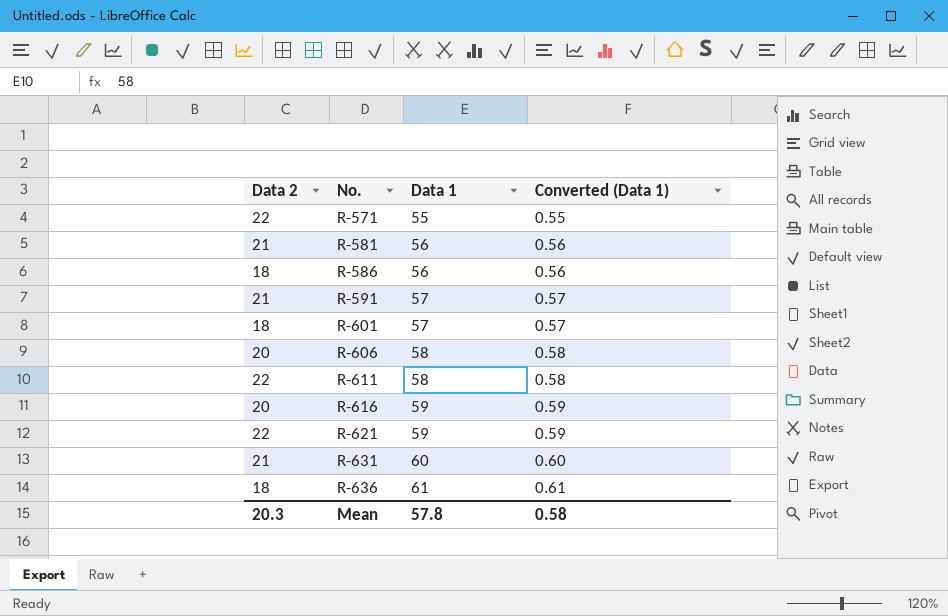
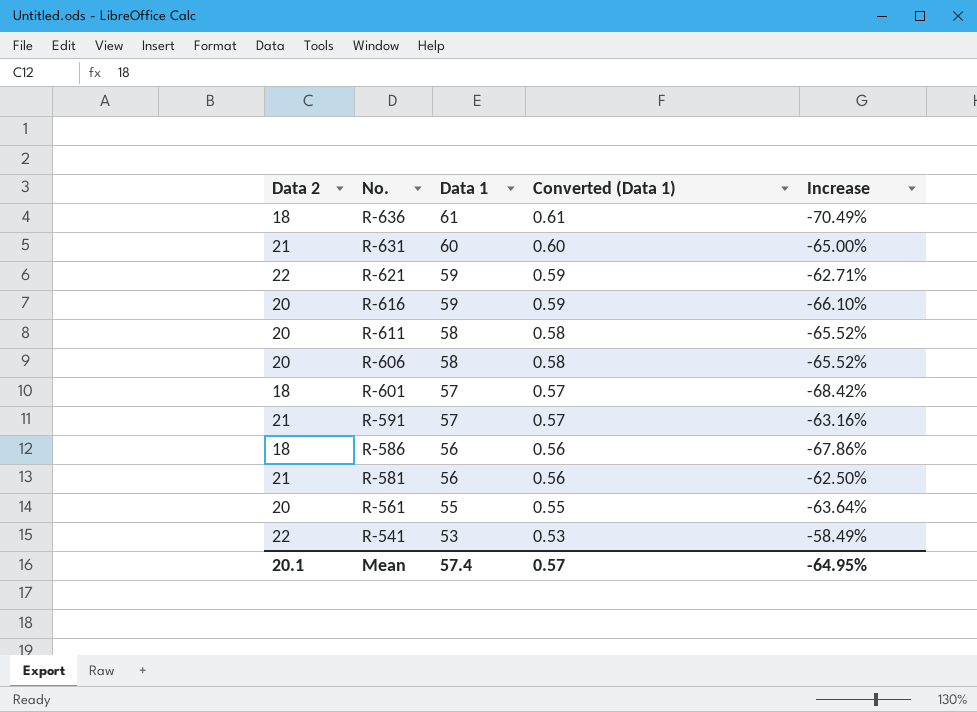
row order: No. ascending -> No. descending
column Increase | formula: none -> ([Data 2] - [Data 1]) / [Data 1]
row R-571: 22 | 55 | 0.55 -> none
R-611 | Data 2: 22 -> 20
row R-561: none -> 20 | 55 | 0.55 | -63.64%
row R-541: none -> 22 | 53 | 0.53 | -58.49%
Mean | Data 2: 20.3 -> 20.1
Mean | Data 1: 57.8 -> 57.4
Mean | Converted (Data 1): 0.58 -> 0.57

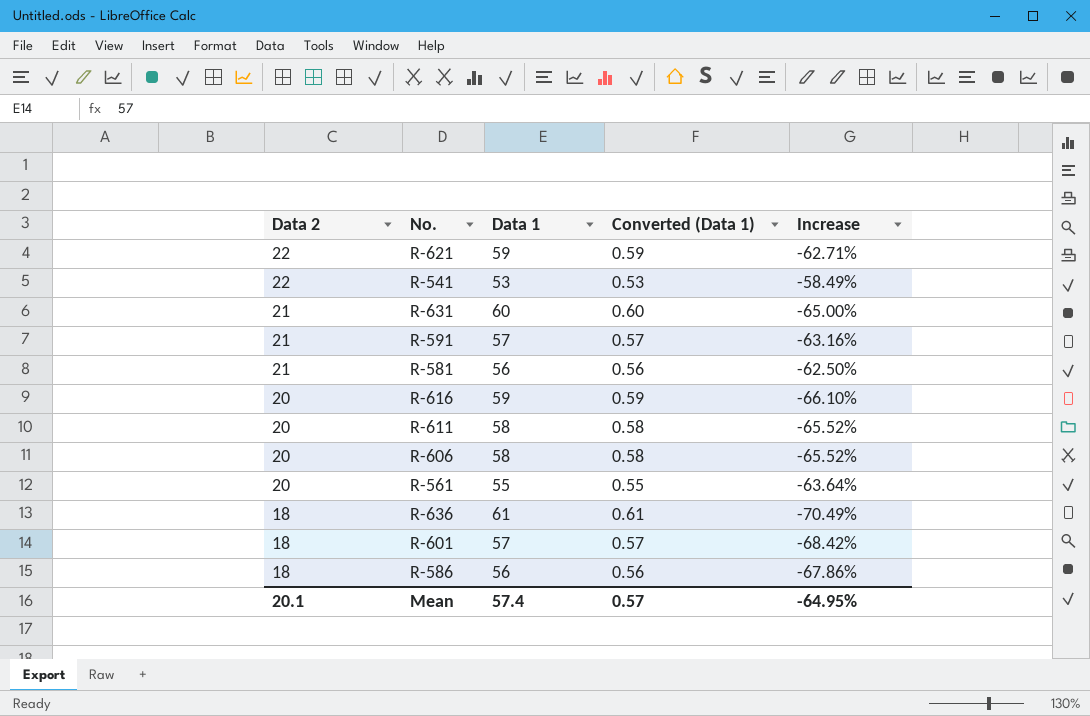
row order: No. descending -> Data 2 descending

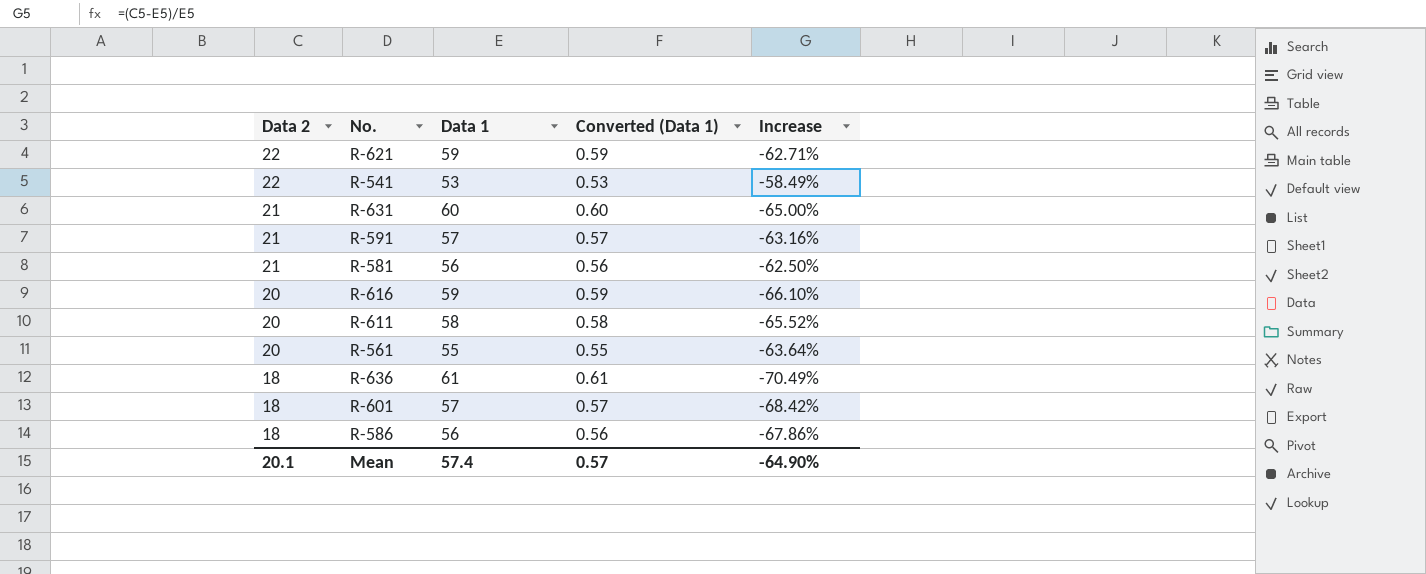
row R-606: 20 | 58 | 0.58 | -65.52% -> none
Mean | Increase: -64.95% -> -64.90%

